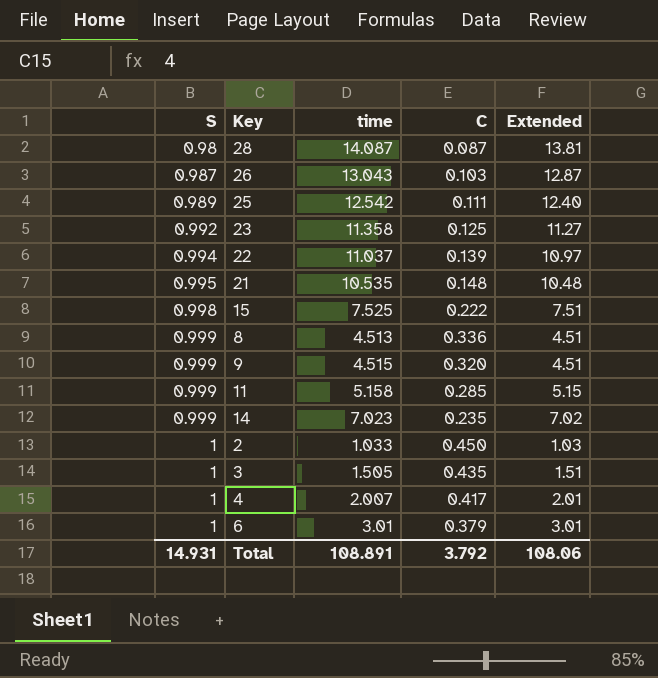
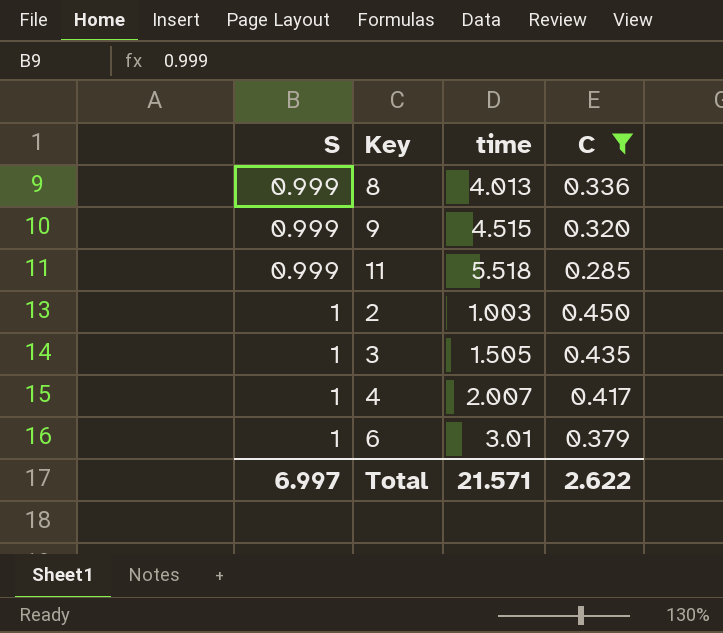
filter: none -> C >= 0.285
column Extended | formula: [S] * [time] -> none
8 | time: 4.513 -> 4.013
11 | time: 5.158 -> 5.518
2 | time: 1.033 -> 1.003
Total | S: 14.931 -> 6.997
Total | time: 108.891 -> 21.571
Total | C: 3.792 -> 2.622

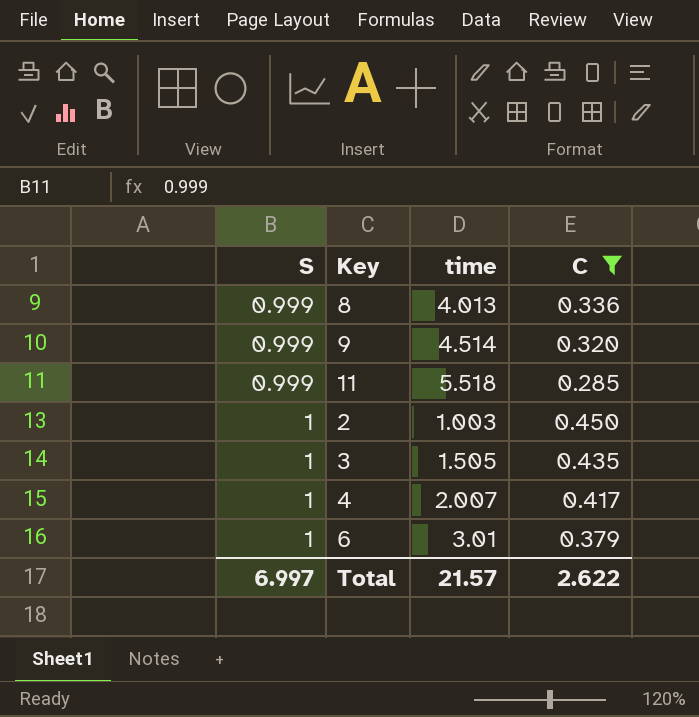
9 | time: 4.515 -> 4.514
Total | time: 21.571 -> 21.57

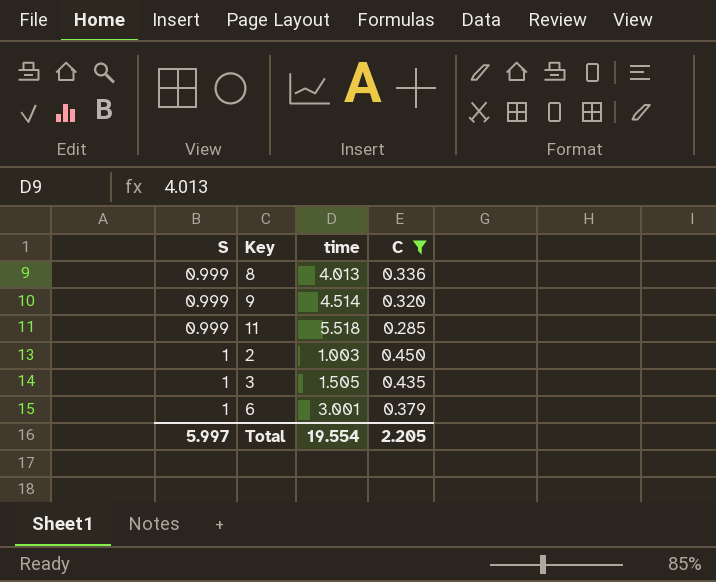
row 4: 1 | 2.007 | 0.417 -> none
6 | time: 3.01 -> 3.001
Total | S: 6.997 -> 5.997
Total | time: 21.57 -> 19.554
Total | C: 2.622 -> 2.205

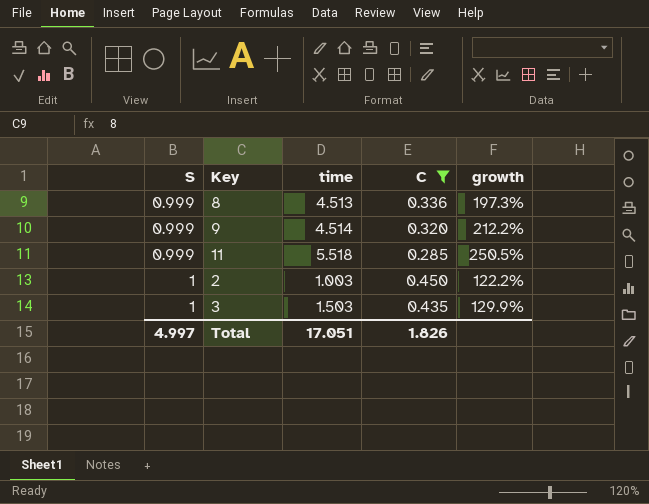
column growth | formula: none -> ([S] - [C]) / [C]
row 6: 1 | 3.001 | 0.379 -> none
8 | time: 4.013 -> 4.513
3 | time: 1.505 -> 1.503
Total | S: 5.997 -> 4.997
Total | time: 19.554 -> 17.051
Total | C: 2.205 -> 1.826

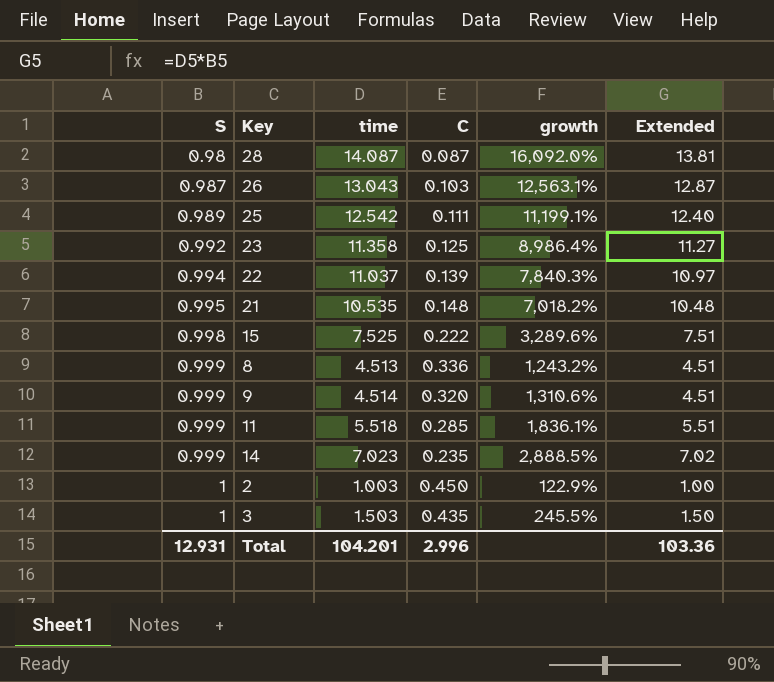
filter: C >= 0.285 -> none
column growth | formula: ([S] - [C]) / [C] -> ([time] - [C]) / [C]
column Extended | formula: none -> [S] * [time]
Total | S: 4.997 -> 12.931
Total | time: 17.051 -> 104.201
Total | C: 1.826 -> 2.996

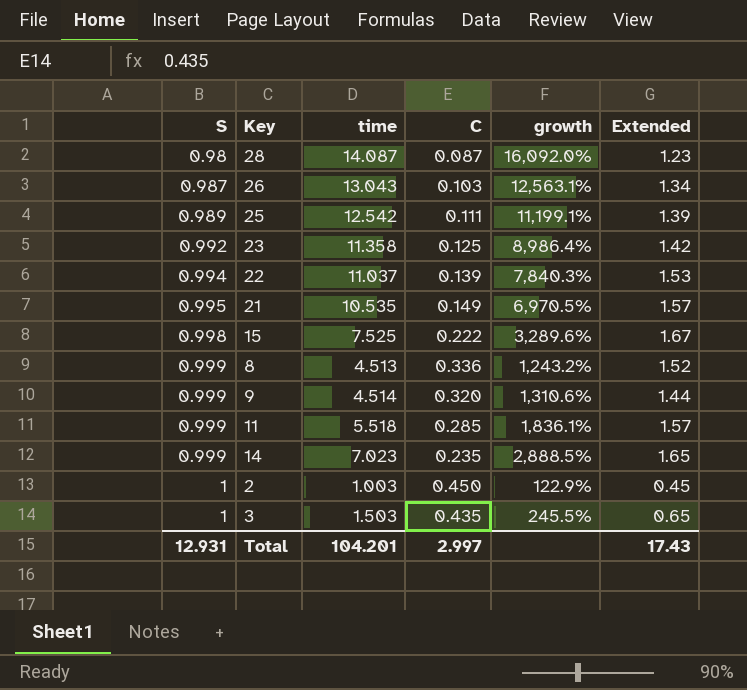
column Extended | formula: [S] * [time] -> [time] * [C]
21 | C: 0.148 -> 0.149
21 | growth: 7,018.2% -> 6,970.5%
Total | C: 2.996 -> 2.997
Total | Extended: 103.36 -> 17.43

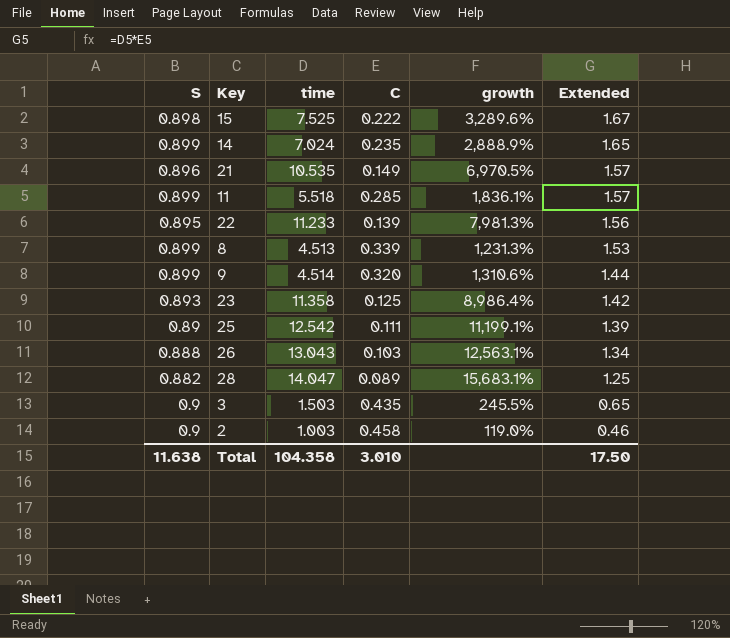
row order: S ascending -> Extended descending
15 | S: 0.998 -> 0.898
14 | S: 0.999 -> 0.899
14 | time: 7.023 -> 7.024
14 | growth: 2,888.5% -> 2,888.9%
21 | S: 0.995 -> 0.896
11 | S: 0.999 -> 0.899
22 | S: 0.994 -> 0.895
22 | time: 11.037 -> 11.233
22 | growth: 7,840.3% -> 7,981.3%
22 | Extended: 1.53 -> 1.56
8 | S: 0.999 -> 0.899
8 | C: 0.336 -> 0.339
8 | growth: 1,243.2% -> 1,231.3%
8 | Extended: 1.52 -> 1.53
9 | S: 0.999 -> 0.899
23 | S: 0.992 -> 0.893
25 | S: 0.989 -> 0.89
26 | S: 0.987 -> 0.888
28 | S: 0.98 -> 0.882
28 | time: 14.087 -> 14.047
28 | C: 0.087 -> 0.089
28 | growth: 16,092.0% -> 15,683.1%
28 | Extended: 1.23 -> 1.25
3 | S: 1 -> 0.9
2 | S: 1 -> 0.9
2 | C: 0.450 -> 0.458
2 | growth: 122.9% -> 119.0%
2 | Extended: 0.45 -> 0.46
Total | S: 12.931 -> 11.638
Total | time: 104.201 -> 104.358
Total | C: 2.997 -> 3.010
Total | Extended: 17.43 -> 17.50

